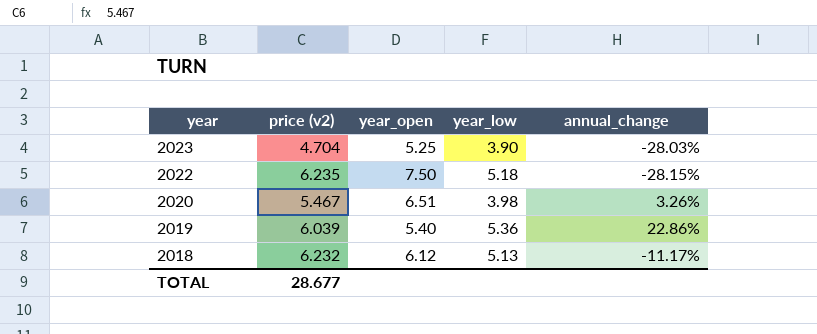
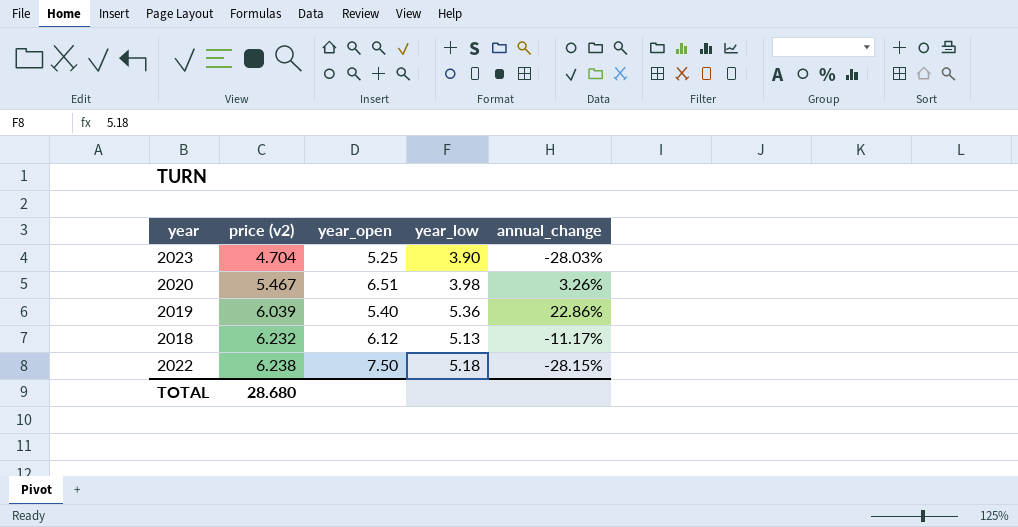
row order: year descending -> price (v2) ascending
2022 | price (v2): 6.235 -> 6.238
TOTAL | price (v2): 28.677 -> 28.680

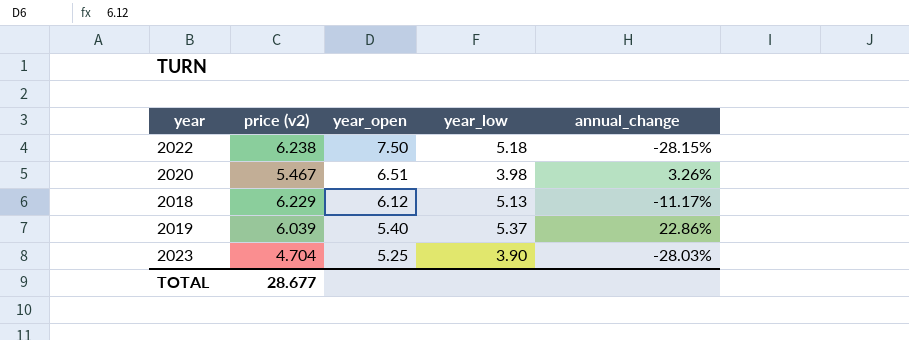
row order: price (v2) ascending -> year_open descending
2018 | price (v2): 6.232 -> 6.229
2019 | year_low: 5.36 -> 5.37
TOTAL | price (v2): 28.680 -> 28.677

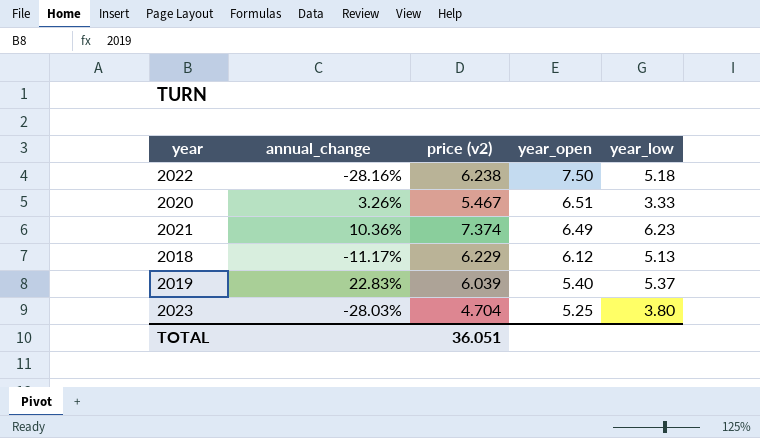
column annual_change | position: 5 -> 2
2022 | annual_change: -28.15% -> -28.16%
2020 | year_low: 3.98 -> 3.33
row 2021: none -> 10.36% | 7.374 | 6.49 | 6.23
2019 | annual_change: 22.86% -> 22.83%
2023 | year_low: 3.90 -> 3.80
TOTAL | price (v2): 28.677 -> 36.051

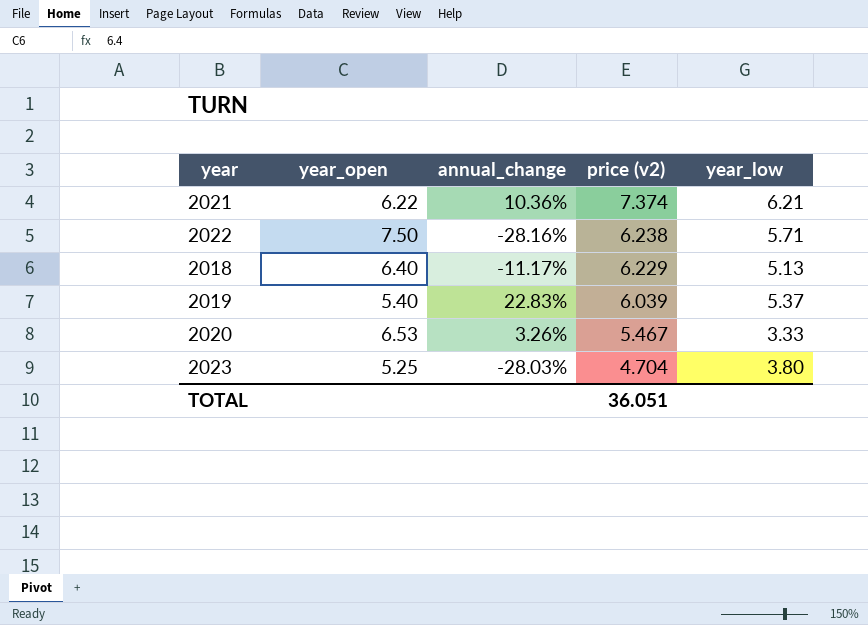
row order: year_open descending -> price (v2) descending
column year_open | position: 4 -> 2
2021 | year_open: 6.49 -> 6.22
2021 | year_low: 6.23 -> 6.21
2022 | year_low: 5.18 -> 5.71
2018 | year_open: 6.12 -> 6.40
2020 | year_open: 6.51 -> 6.53

